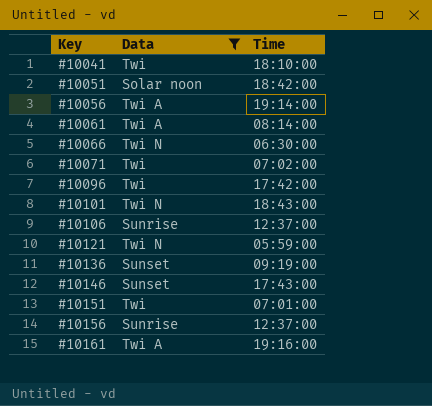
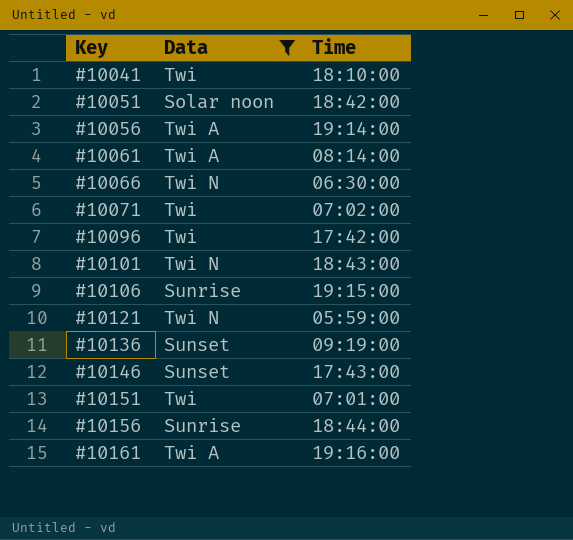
#10106 | Time: 12:37:00 -> 19:15:00
#10156 | Time: 12:37:00 -> 18:44:00

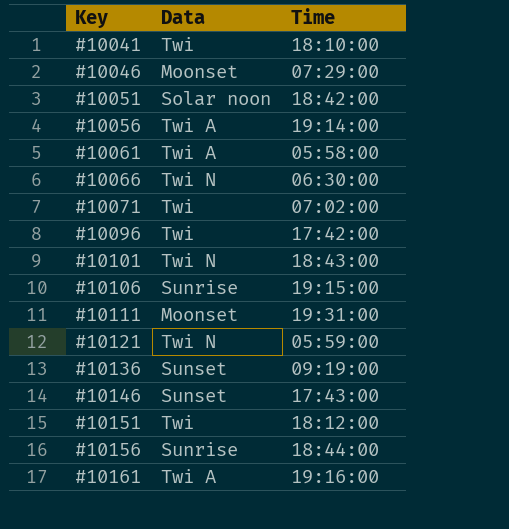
filter: Data != Moonset -> none
#10061 | Time: 08:14:00 -> 05:58:00
#10151 | Time: 07:01:00 -> 18:12:00

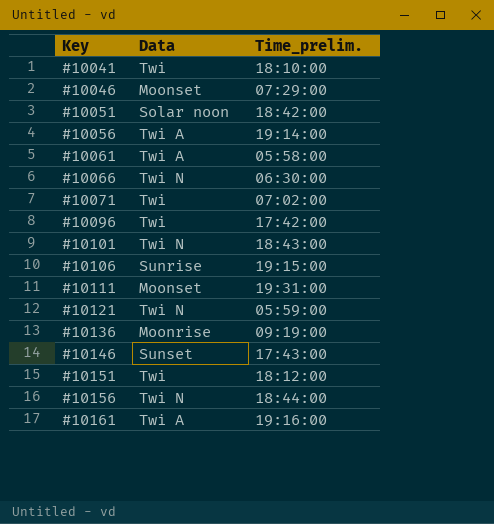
column name: Time -> Time_prelim.
#10136 | Data: Sunset -> Moonrise
#10156 | Data: Sunrise -> Twi N

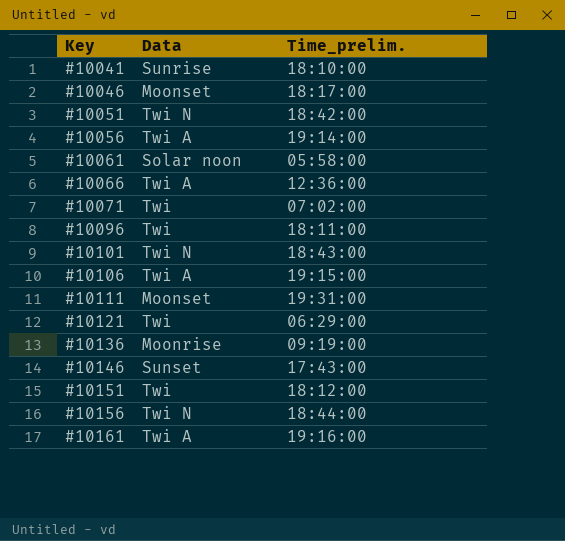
#10041 | Data: Twi -> Sunrise
#10046 | Time_prelim.: 07:29:00 -> 18:17:00
#10051 | Data: Solar noon -> Twi N
#10061 | Data: Twi A -> Solar noon
#10066 | Data: Twi N -> Twi A
#10066 | Time_prelim.: 06:30:00 -> 12:36:00
#10096 | Time_prelim.: 17:42:00 -> 18:11:00
#10106 | Data: Sunrise -> Twi A
#10121 | Data: Twi N -> Twi
#10121 | Time_prelim.: 05:59:00 -> 06:29:00

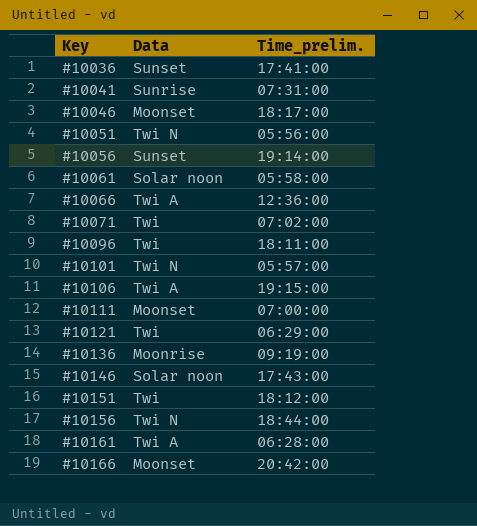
row #10036: none -> Sunset | 17:41:00
#10041 | Time_prelim.: 18:10:00 -> 07:31:00
#10051 | Time_prelim.: 18:42:00 -> 05:56:00
#10056 | Data: Twi A -> Sunset
#10101 | Time_prelim.: 18:43:00 -> 05:57:00
#10111 | Time_prelim.: 19:31:00 -> 07:00:00
#10146 | Data: Sunset -> Solar noon
#10161 | Time_prelim.: 19:16:00 -> 06:28:00
row #10166: none -> Moonset | 20:42:00

